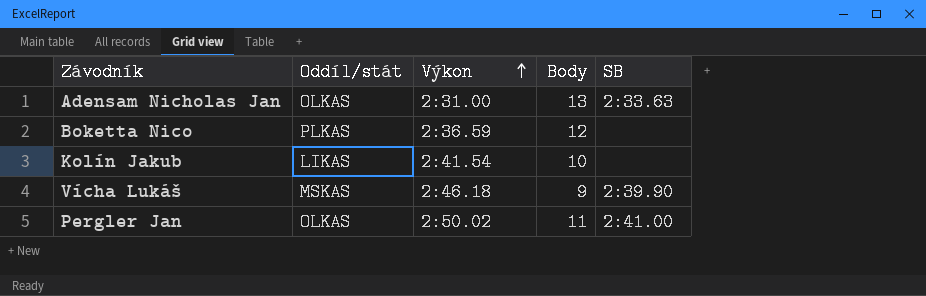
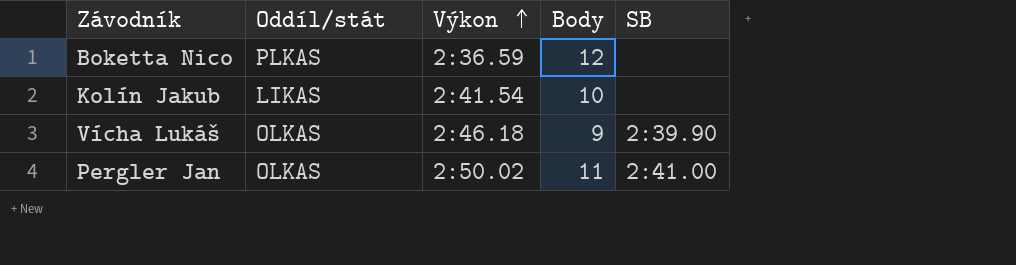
row Adensam Nicholas Jan: OLKAS | 2:31.00 | 13 | 2:33.63 -> none
Vícha Lukáš | Oddíl/stát: MSKAS -> OLKAS

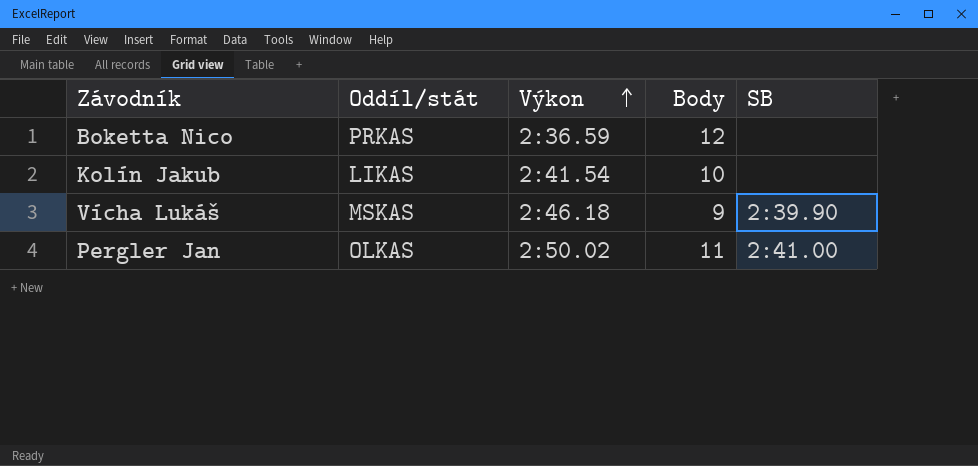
Boketta Nico | Oddíl/stát: PLKAS -> PRKAS
Vícha Lukáš | Oddíl/stát: OLKAS -> MSKAS

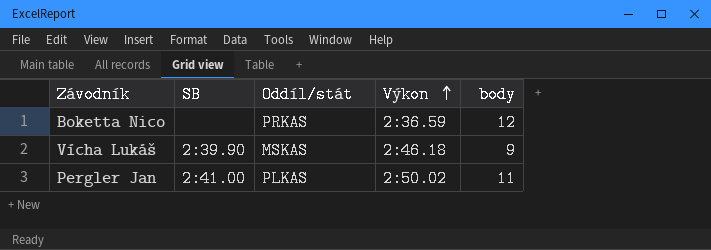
column SB | position: 5 -> 2
column name: Body -> body
row Kolín Jakub: LIKAS | 2:41.54 | 10 | none -> none
Pergler Jan | Oddíl/stát: OLKAS -> PLKAS

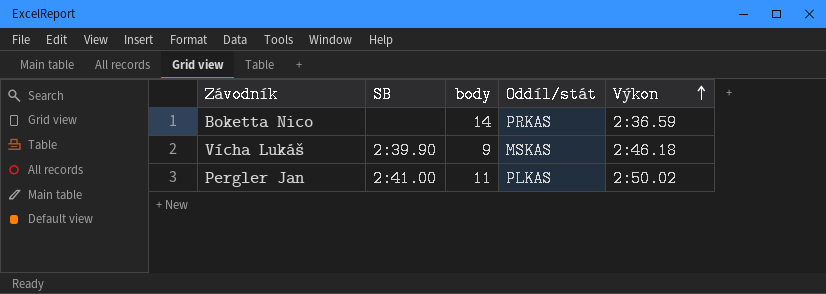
column body | position: 5 -> 3
Boketta Nico | body: 12 -> 14

